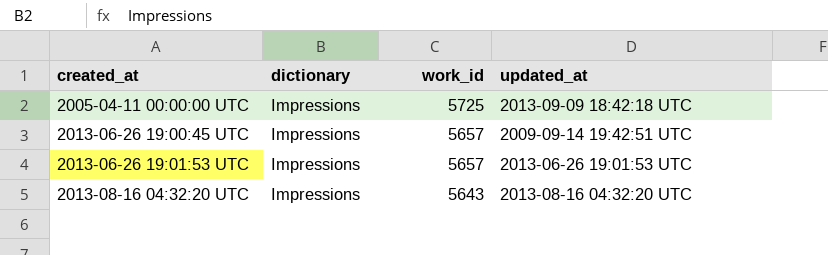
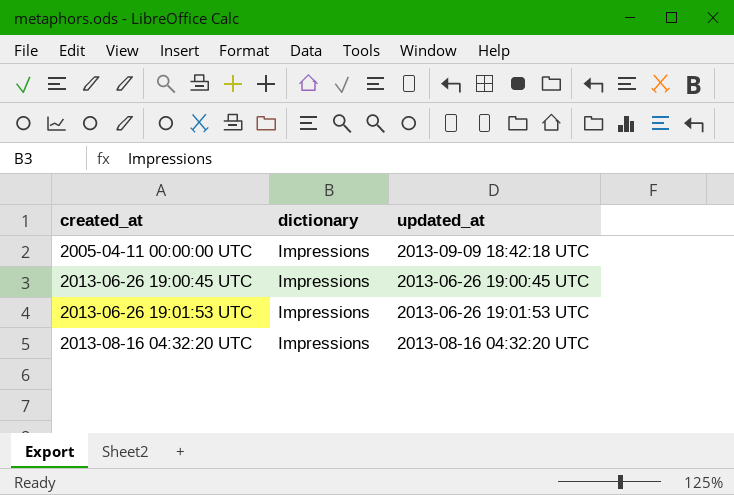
column work_id | position: 3 -> none
2013-06-26 19:00:45 UTC | updated_at: 2009-09-14 19:42:51 UTC -> 2013-06-26 19:00:45 UTC

